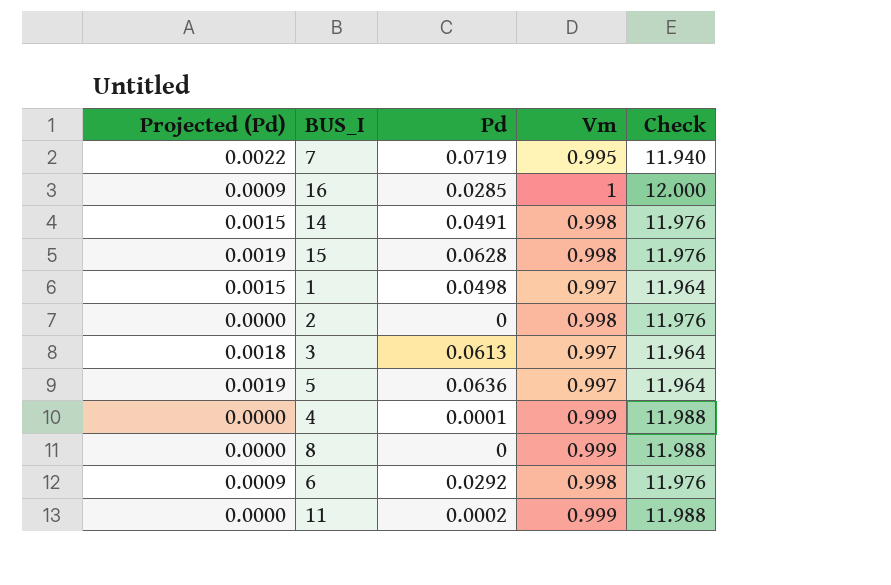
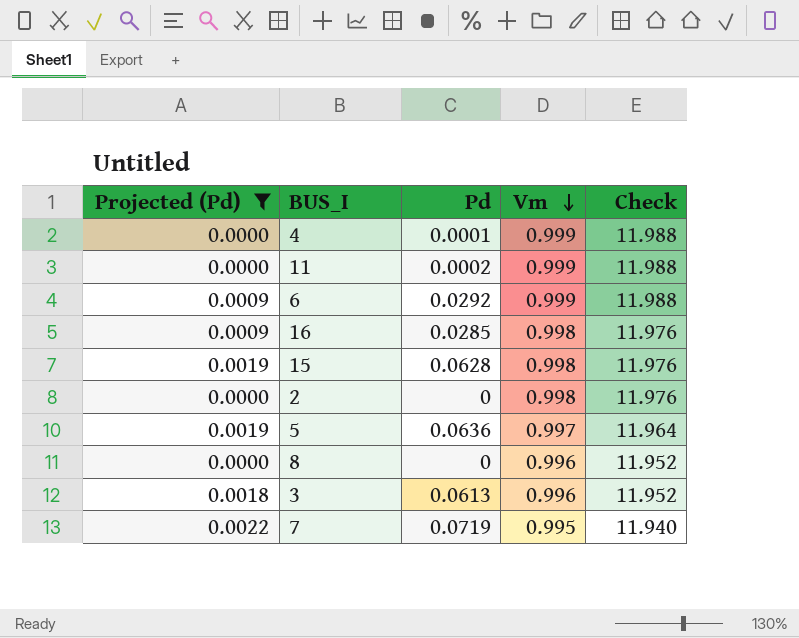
filter: none -> Projected (Pd) != 0.0015
row order: none -> Vm descending
6 | Vm: 0.998 -> 0.999
6 | Check: 11.976 -> 11.988
16 | Vm: 1 -> 0.998
16 | Check: 12.000 -> 11.976
8 | Vm: 0.999 -> 0.996
8 | Check: 11.988 -> 11.952
3 | Vm: 0.997 -> 0.996
3 | Check: 11.964 -> 11.952

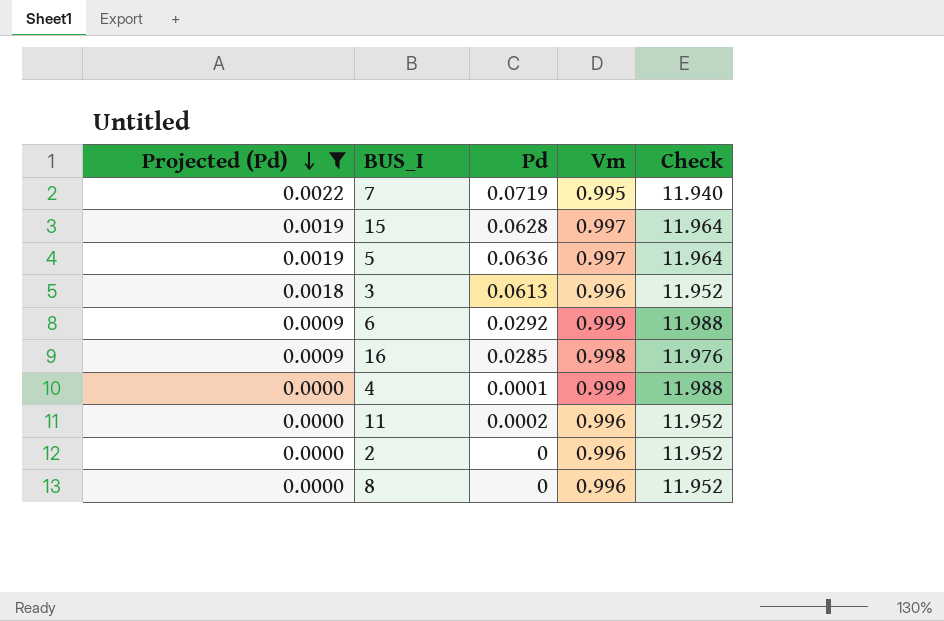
row order: Vm descending -> Projected (Pd) descending
15 | Vm: 0.998 -> 0.997
15 | Check: 11.976 -> 11.964
11 | Vm: 0.999 -> 0.996
11 | Check: 11.988 -> 11.952
2 | Vm: 0.998 -> 0.996
2 | Check: 11.976 -> 11.952

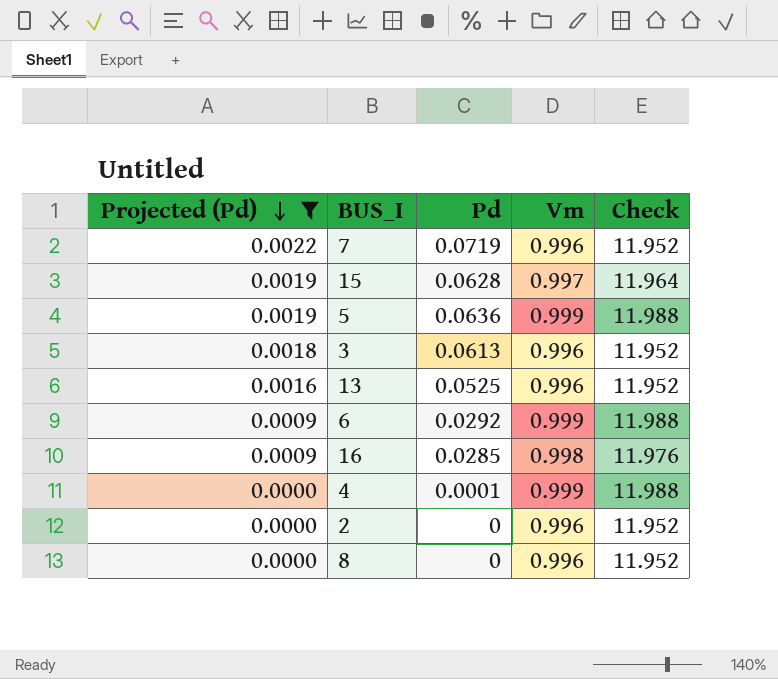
row 11: 0.0000 | 0.0002 | 0.996 | 11.952 -> none
7 | Vm: 0.995 -> 0.996
7 | Check: 11.940 -> 11.952
5 | Vm: 0.997 -> 0.999
5 | Check: 11.964 -> 11.988
row 13: none -> 0.0016 | 0.0525 | 0.996 | 11.952

